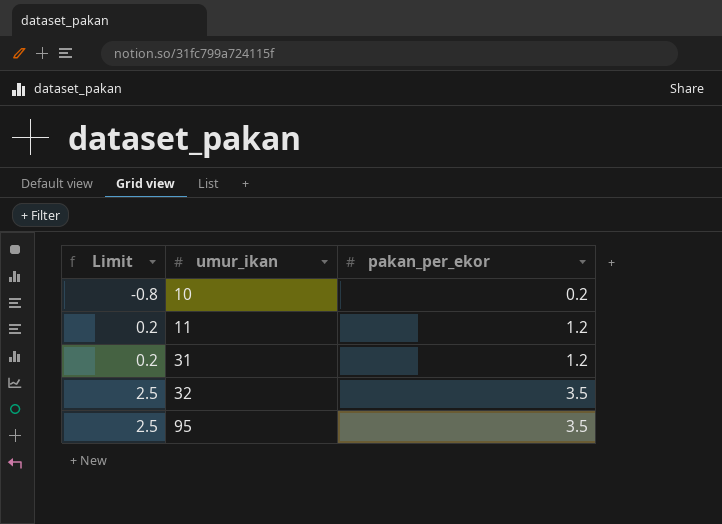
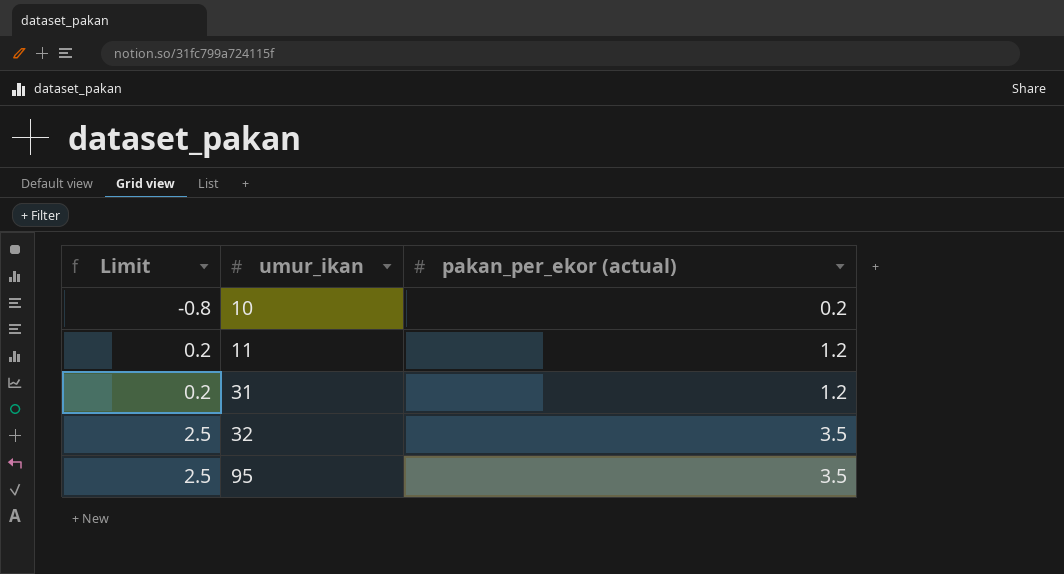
column name: pakan_per_ekor -> pakan_per_ekor (actual)

